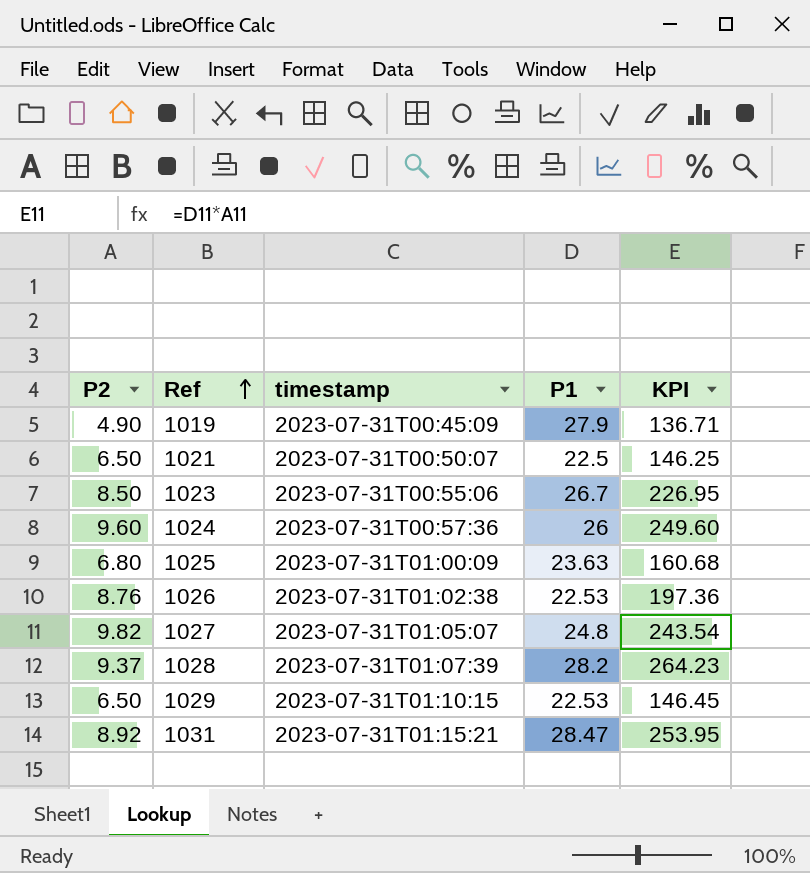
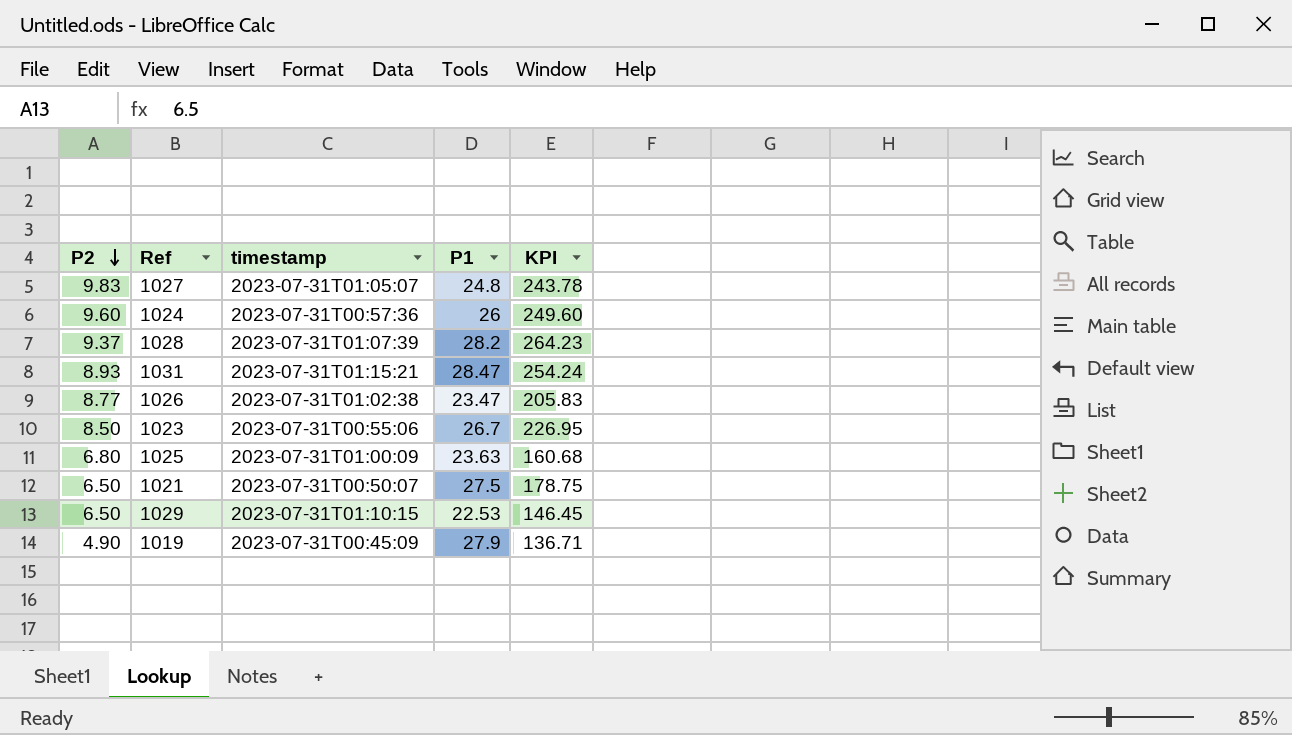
row order: Ref ascending -> P2 descending
1027 | P2: 9.82 -> 9.83
1027 | KPI: 243.54 -> 243.78
1031 | P2: 8.92 -> 8.93
1031 | KPI: 253.95 -> 254.24
1026 | P2: 8.76 -> 8.77
1026 | P1: 22.53 -> 23.47
1026 | KPI: 197.36 -> 205.83
1021 | P1: 22.5 -> 27.5
1021 | KPI: 146.25 -> 178.75

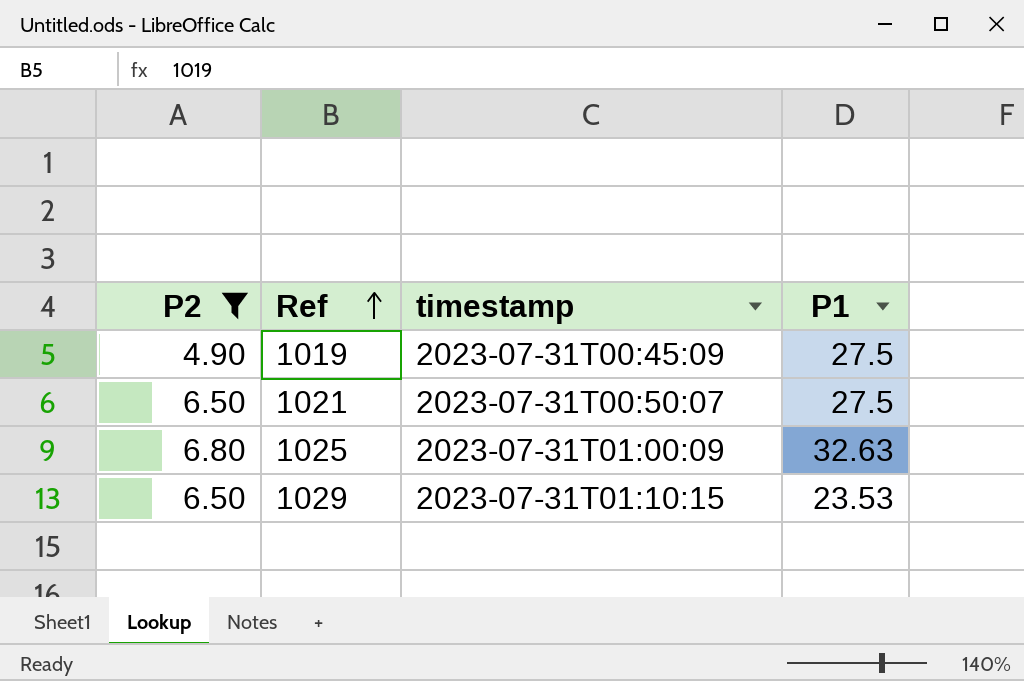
filter: none -> P2 <= 6.80
row order: P2 descending -> Ref ascending
column KPI | formula: [P2] * [P1] -> none
1019 | P1: 27.9 -> 27.5
1025 | P1: 23.63 -> 32.63
1029 | P1: 22.53 -> 23.53

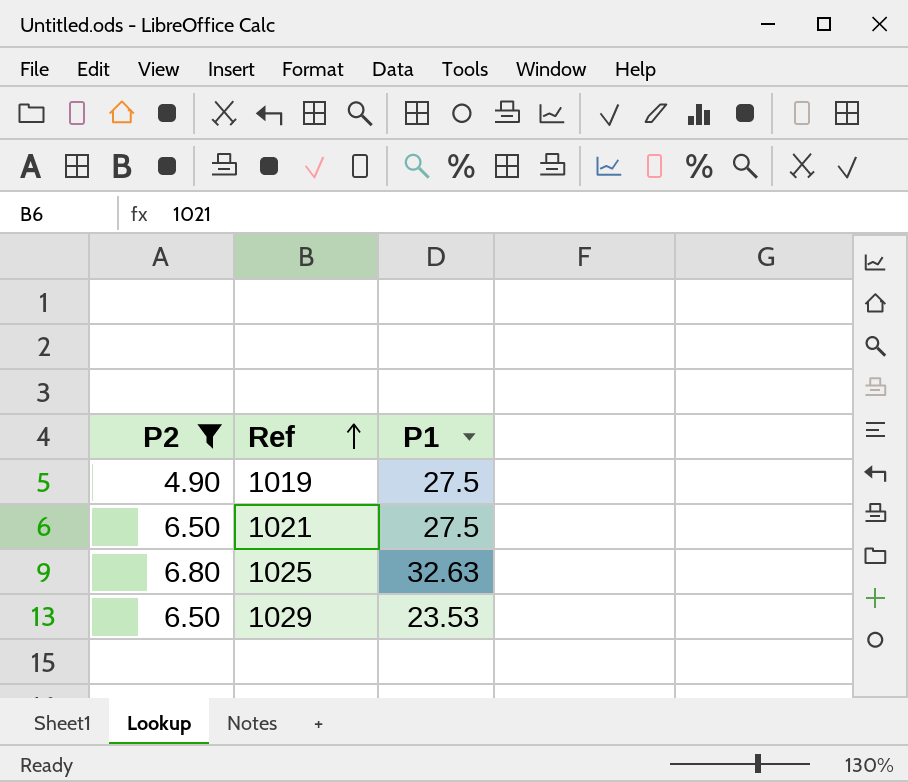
column timestamp | position: 3 -> none

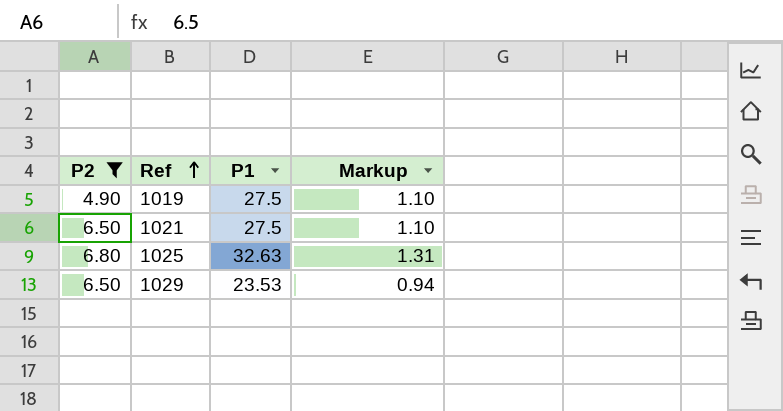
column Markup | formula: none -> [P1] * 0.04

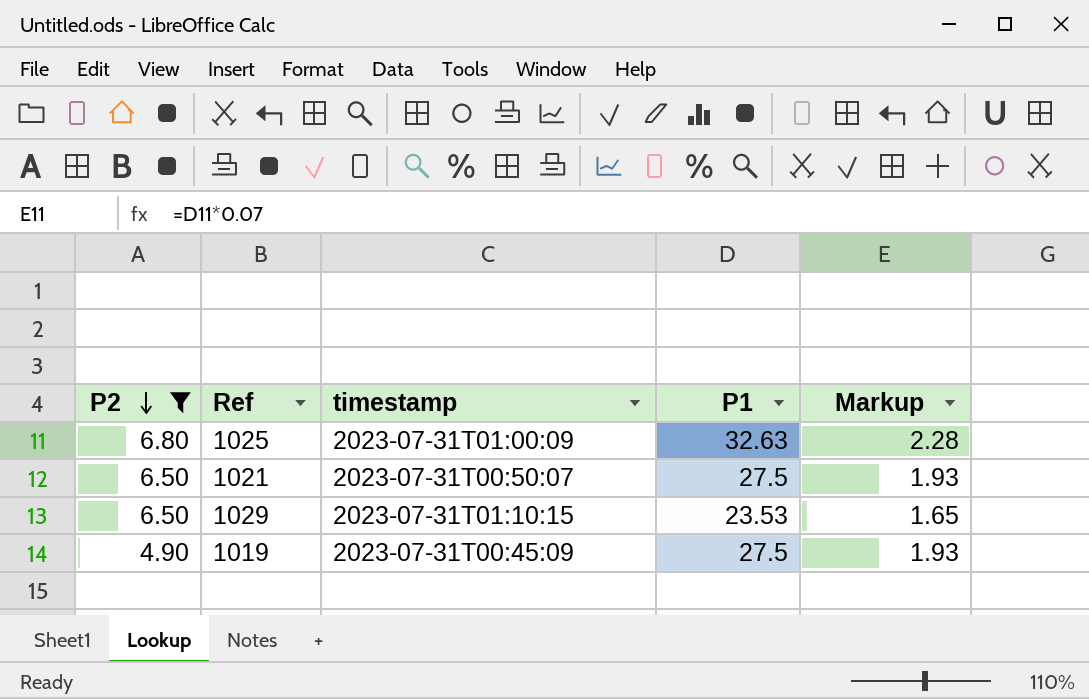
row order: Ref ascending -> P2 descending
column timestamp | position: none -> 3
column Markup | formula: [P1] * 0.04 -> [P1] * 0.07

